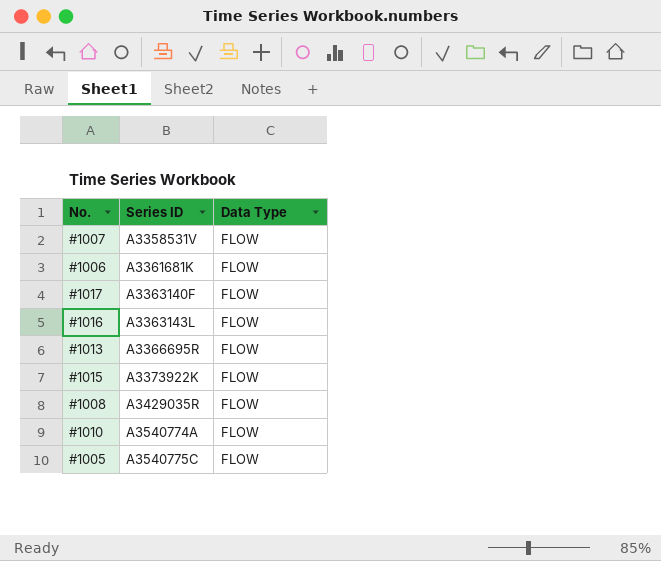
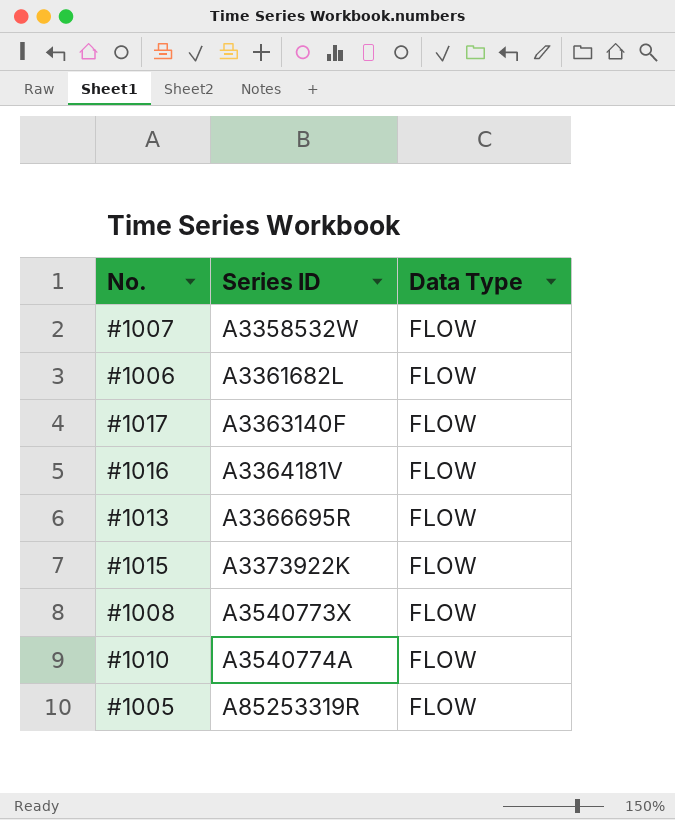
#1007 | Series ID: A3358531V -> A3358532W
#1006 | Series ID: A3361681K -> A3361682L
#1016 | Series ID: A3363143L -> A3364181V
#1008 | Series ID: A3429035R -> A3540773X
#1005 | Series ID: A3540775C -> A85253319R

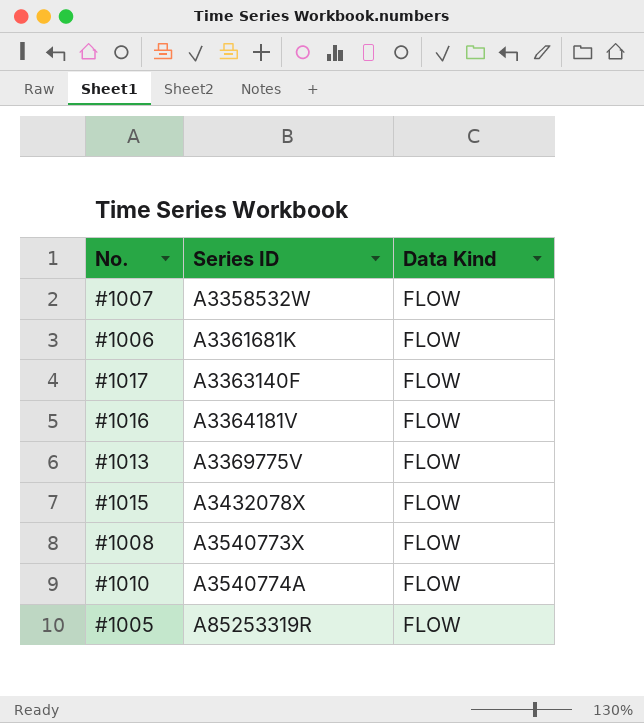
column name: Data Type -> Data Kind
#1006 | Series ID: A3361682L -> A3361681K
#1013 | Series ID: A3366695R -> A3369775V
#1015 | Series ID: A3373922K -> A3432078X

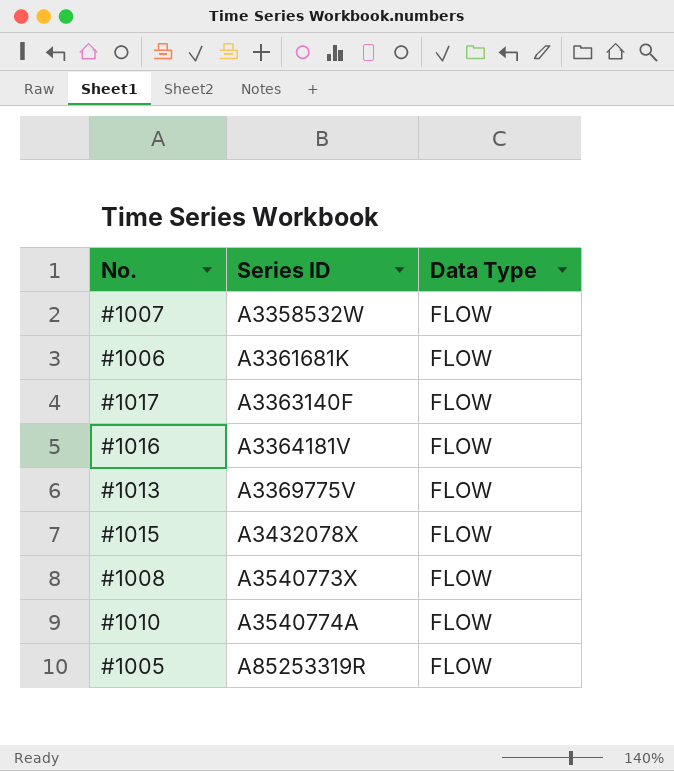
column name: Data Kind -> Data Type

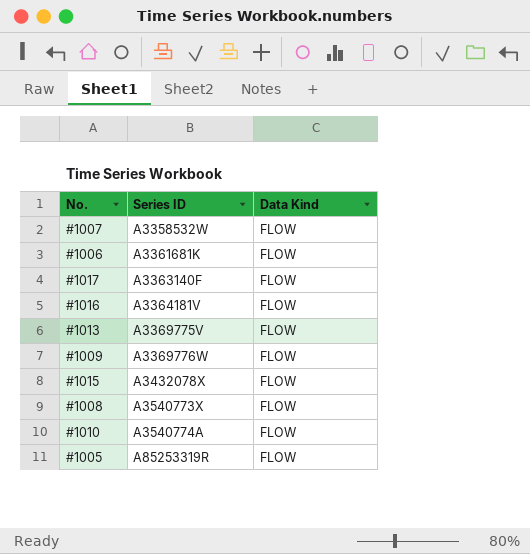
column name: Data Type -> Data Kind
row #1009: none -> A3369776W | FLOW

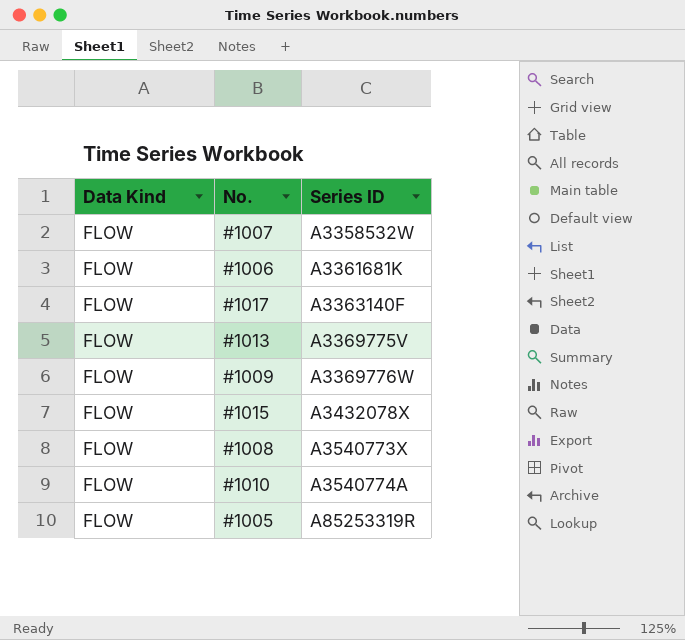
column Data Kind | position: 3 -> 1
row #1016: A3364181V | FLOW -> none

